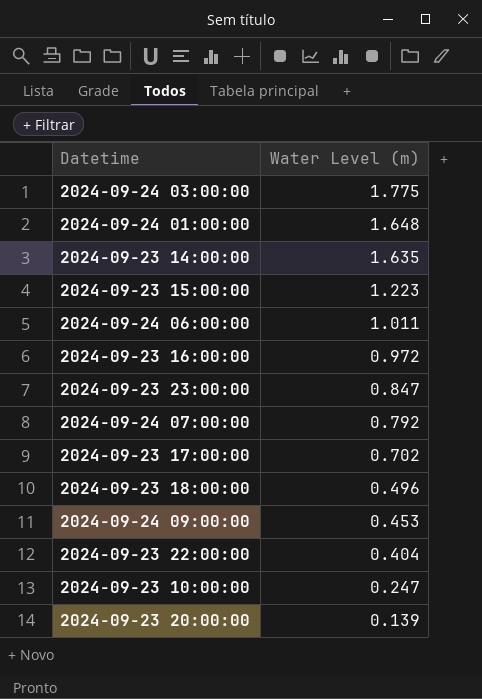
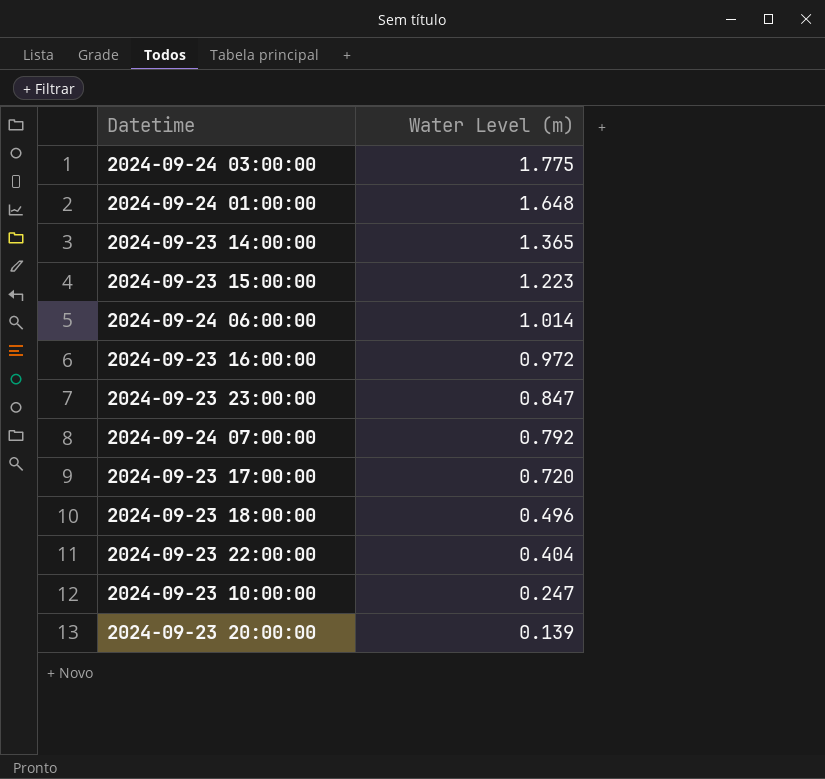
row 2024-09-24 09:00:00: 0.453 -> none
2024-09-23 14:00:00 | Water Level (m): 1.635 -> 1.365
2024-09-24 06:00:00 | Water Level (m): 1.011 -> 1.014
2024-09-23 17:00:00 | Water Level (m): 0.702 -> 0.720

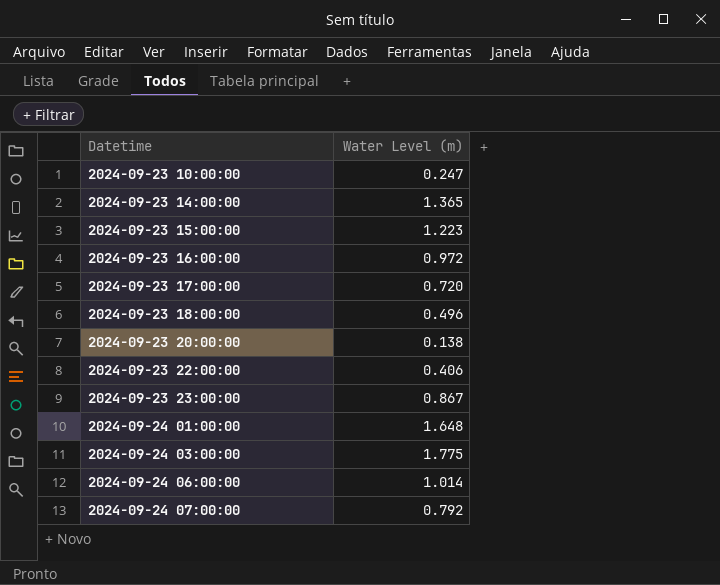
row order: Water Level (m) descending -> Datetime ascending
2024-09-23 20:00:00 | Water Level (m): 0.139 -> 0.138
2024-09-23 22:00:00 | Water Level (m): 0.404 -> 0.406
2024-09-23 23:00:00 | Water Level (m): 0.847 -> 0.867

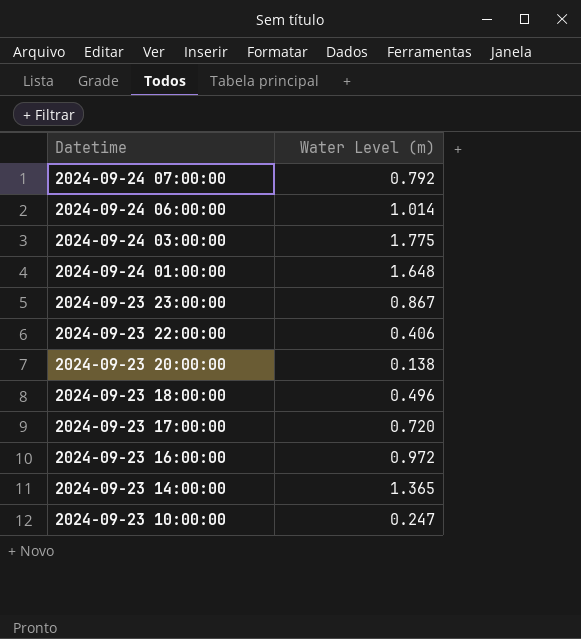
row order: Datetime ascending -> Datetime descending
row 2024-09-23 15:00:00: 1.223 -> none

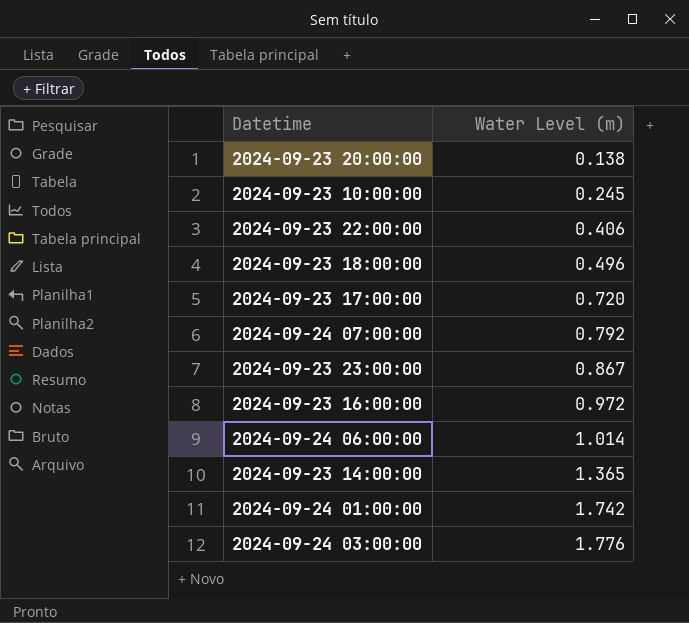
row order: Datetime descending -> Water Level (m) ascending
2024-09-23 10:00:00 | Water Level (m): 0.247 -> 0.245
2024-09-24 01:00:00 | Water Level (m): 1.648 -> 1.742
2024-09-24 03:00:00 | Water Level (m): 1.775 -> 1.776

